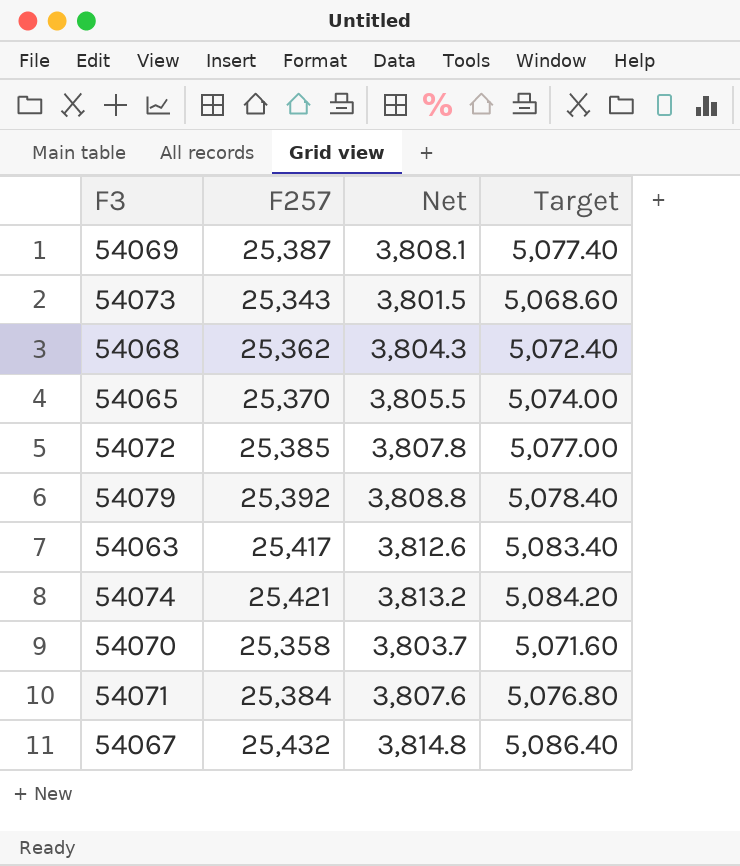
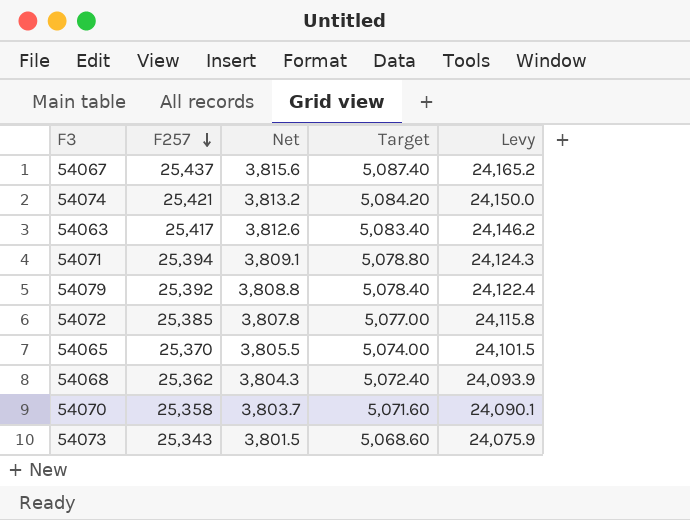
row order: none -> F257 descending
column Levy | formula: none -> [F257] * 0.95
row 54069: 25,387 | 3,808.1 | 5,077.40 -> none
54067 | F257: 25,432 -> 25,437
54067 | Net: 3,814.8 -> 3,815.6
54067 | Target: 5,086.40 -> 5,087.40
54071 | F257: 25,384 -> 25,394
54071 | Net: 3,807.6 -> 3,809.1
54071 | Target: 5,076.80 -> 5,078.80

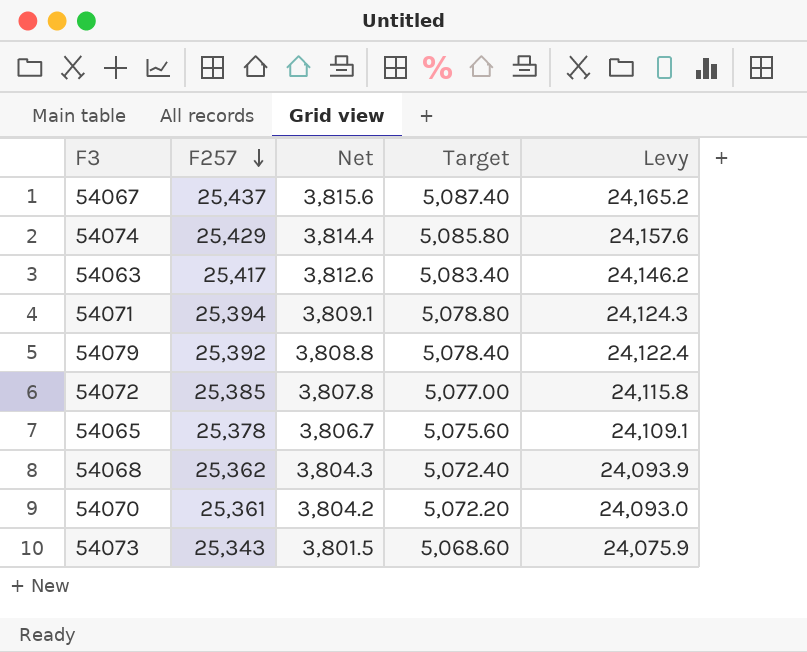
54074 | F257: 25,421 -> 25,429
54074 | Net: 3,813.2 -> 3,814.4
54074 | Target: 5,084.20 -> 5,085.80
54074 | Levy: 24,150.0 -> 24,157.6
54065 | F257: 25,370 -> 25,378
54065 | Net: 3,805.5 -> 3,806.7
54065 | Target: 5,074.00 -> 5,075.60
54065 | Levy: 24,101.5 -> 24,109.1
54070 | F257: 25,358 -> 25,361
54070 | Net: 3,803.7 -> 3,804.2
54070 | Target: 5,071.60 -> 5,072.20
54070 | Levy: 24,090.1 -> 24,093.0

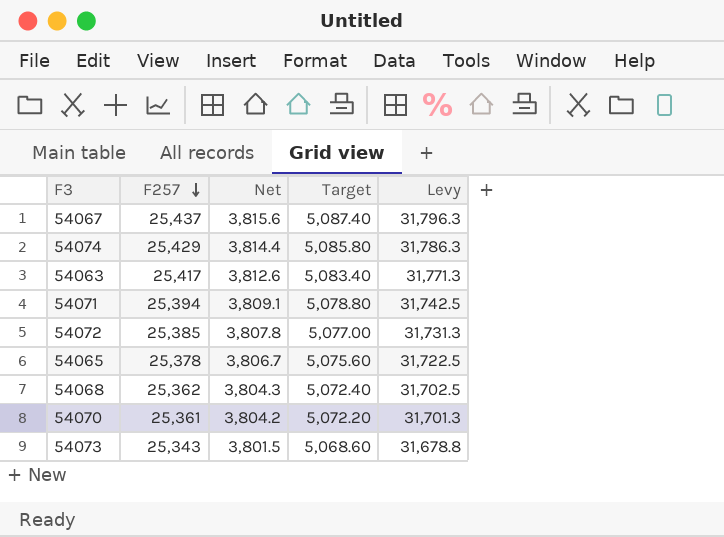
column Levy | formula: [F257] * 0.95 -> [F257] * 1.25
row 54079: 25,392 | 3,808.8 | 5,078.40 | 24,122.4 -> none

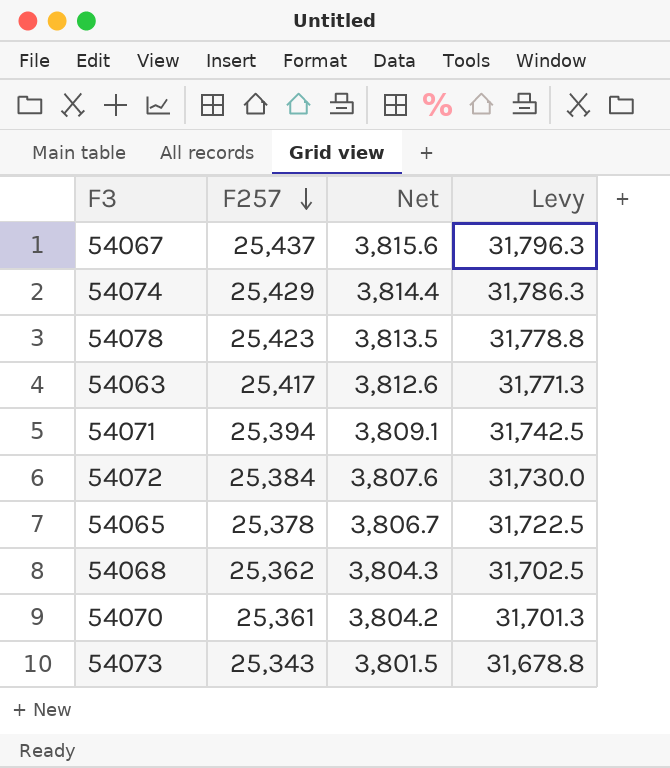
column Target | formula: [F257] * 0.2 -> none
row 54078: none -> 25,423 | 3,813.5 | 31,778.8
54072 | F257: 25,385 -> 25,384
54072 | Net: 3,807.8 -> 3,807.6
54072 | Levy: 31,731.3 -> 31,730.0

